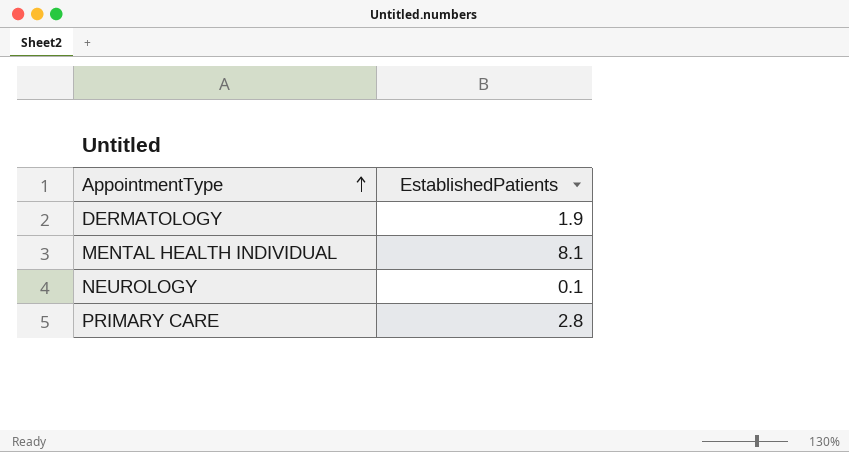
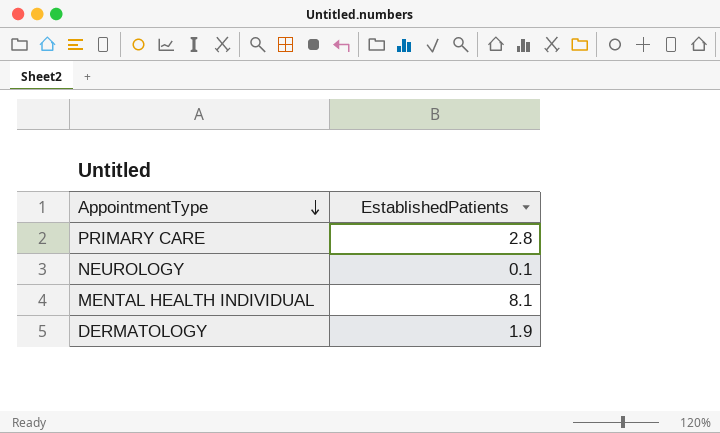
row order: AppointmentType ascending -> AppointmentType descending

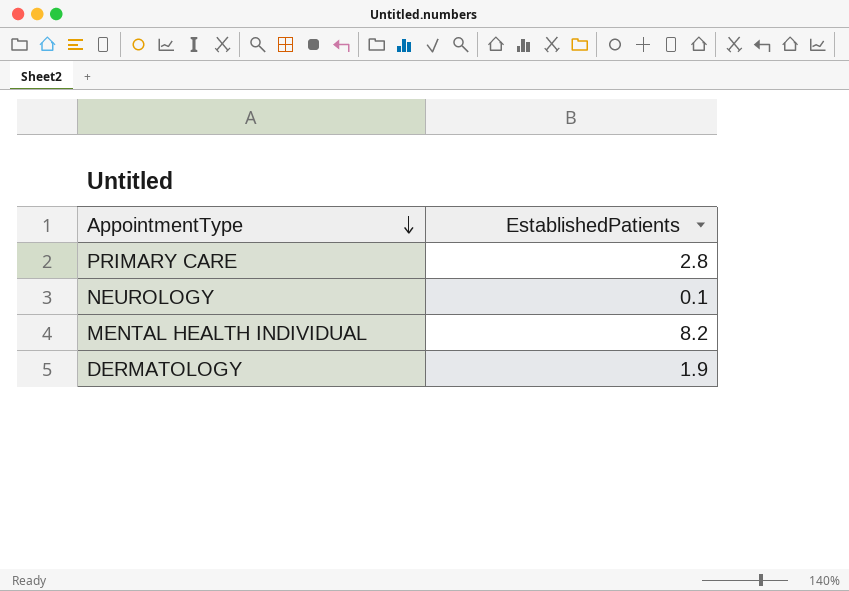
MENTAL HEALTH INDIVIDUAL | EstablishedPatients: 8.1 -> 8.2

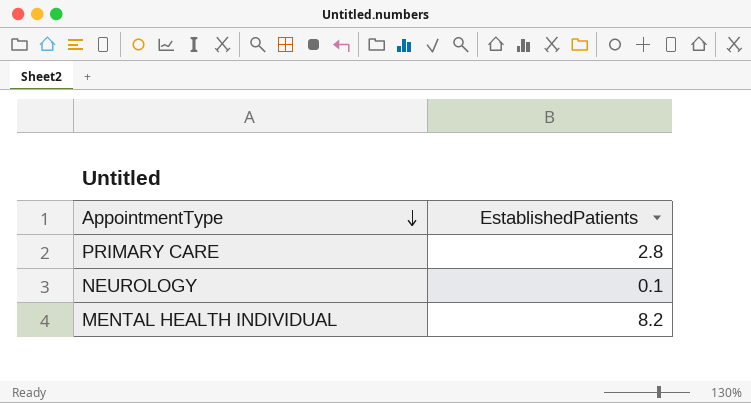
row DERMATOLOGY: 1.9 -> none

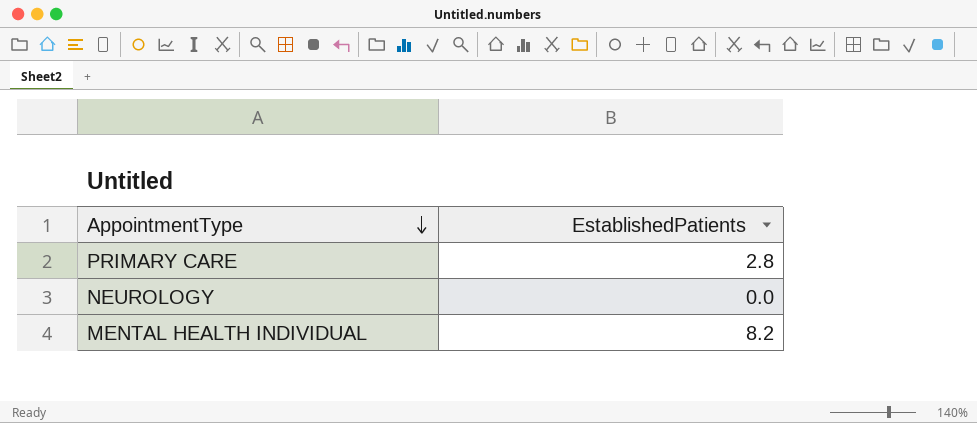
NEUROLOGY | EstablishedPatients: 0.1 -> 0.0

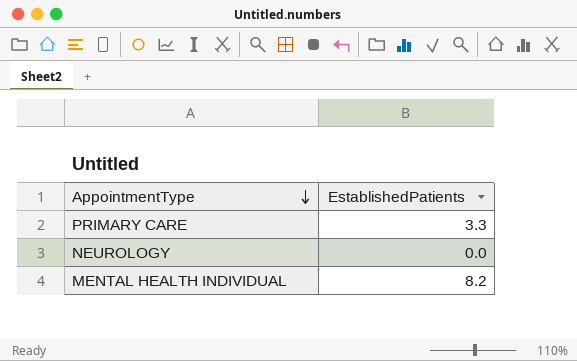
PRIMARY CARE | EstablishedPatients: 2.8 -> 3.3

